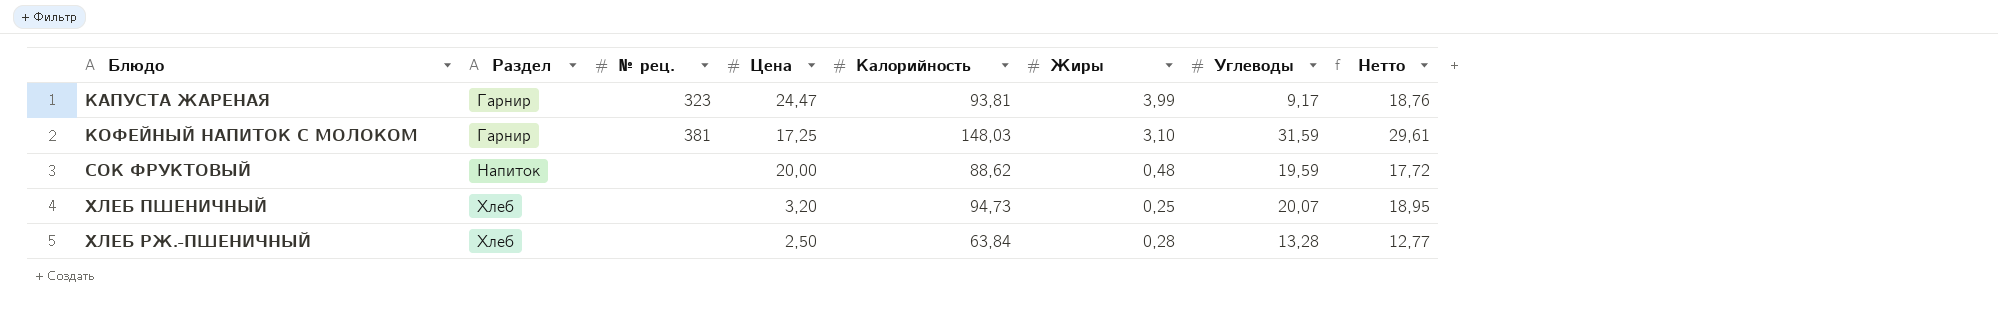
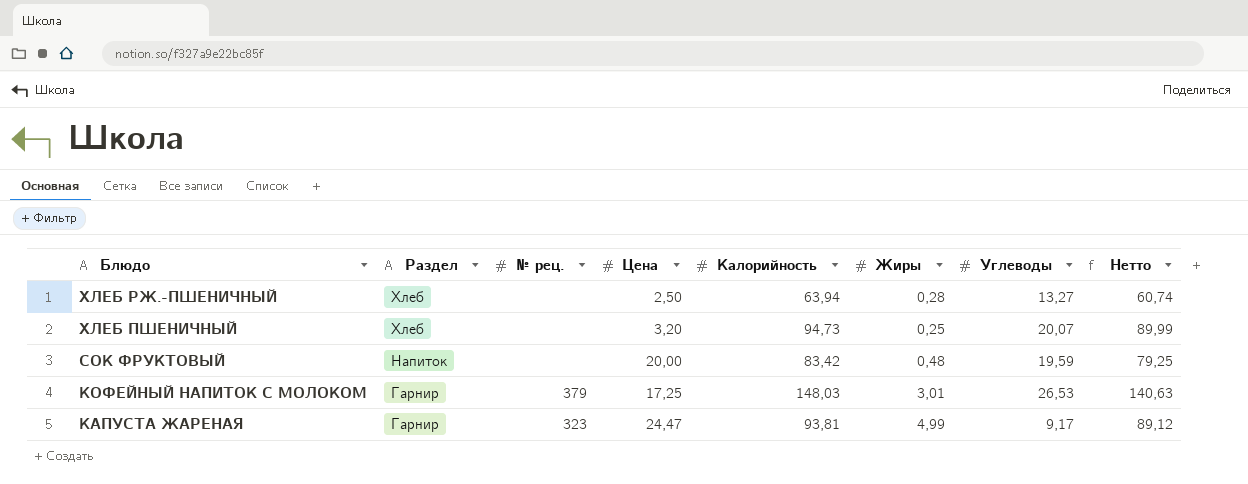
row order: Блюдо ascending -> Блюдо descending
column Нетто | formula: [Калорийность] * 0,2 -> [Калорийность] * 0,95
ХЛЕБ РЖ.-ПШЕНИЧНЫЙ | Калорийность: 63,84 -> 63,94
ХЛЕБ РЖ.-ПШЕНИЧНЫЙ | Углеводы: 13,28 -> 13,27
СОК ФРУКТОВЫЙ | Калорийность: 88,62 -> 83,42
КОФЕЙНЫЙ НАПИТОК С МОЛОКОМ | № рец.: 381 -> 379
КОФЕЙНЫЙ НАПИТОК С МОЛОКОМ | Жиры: 3,10 -> 3,01
КОФЕЙНЫЙ НАПИТОК С МОЛОКОМ | Углеводы: 31,59 -> 26,53
КАПУСТА ЖАРЕНАЯ | Жиры: 3,99 -> 4,99

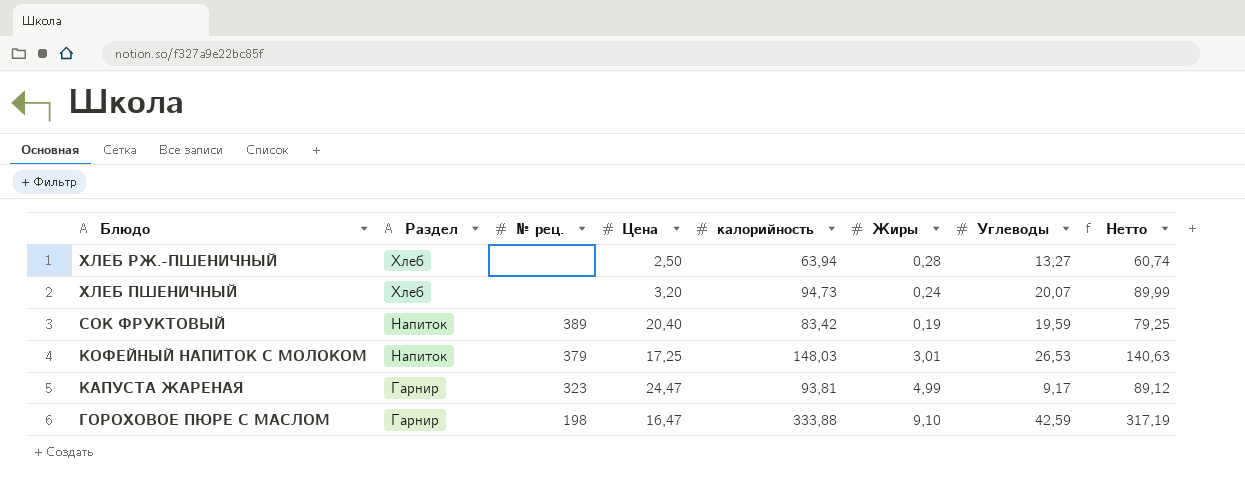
column name: Калорийность -> калорийность
ХЛЕБ ПШЕНИЧНЫЙ | Жиры: 0,25 -> 0,24
СОК ФРУКТОВЫЙ | № рец.: none -> 389
СОК ФРУКТОВЫЙ | Цена: 20,00 -> 20,40
СОК ФРУКТОВЫЙ | Жиры: 0,48 -> 0,19
КОФЕЙНЫЙ НАПИТОК С МОЛОКОМ | Раздел: Гарнир -> Напиток
row ГОРОХОВОЕ ПЮРЕ С МАСЛОМ: none -> Гарнир | 198 | 16,47 | 333,88 | 9,10 | 42,59 | 317,19

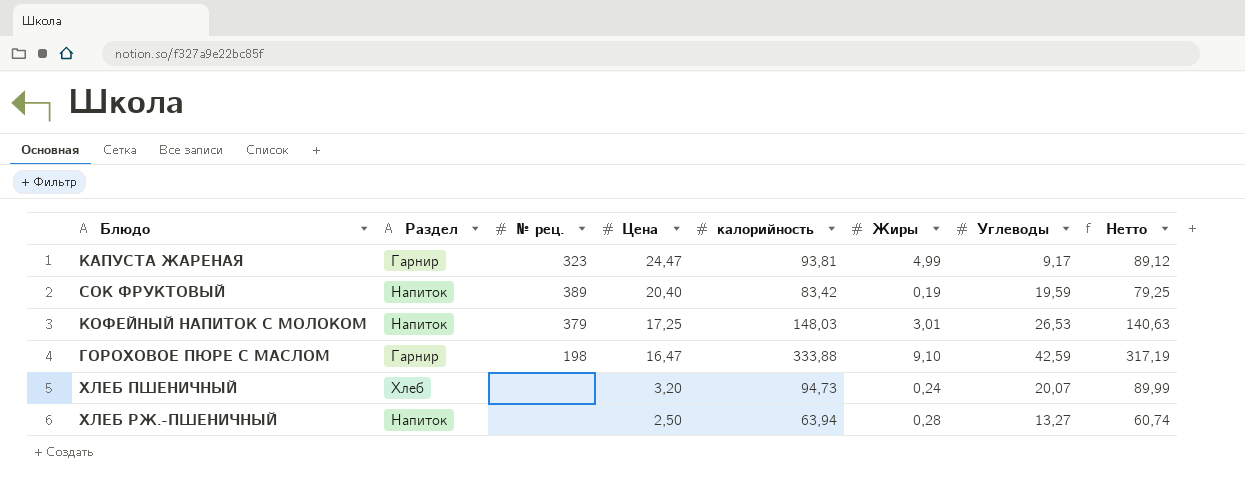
row order: Блюдо descending -> Цена descending
ХЛЕБ РЖ.-ПШЕНИЧНЫЙ | Раздел: Хлеб -> Напиток

